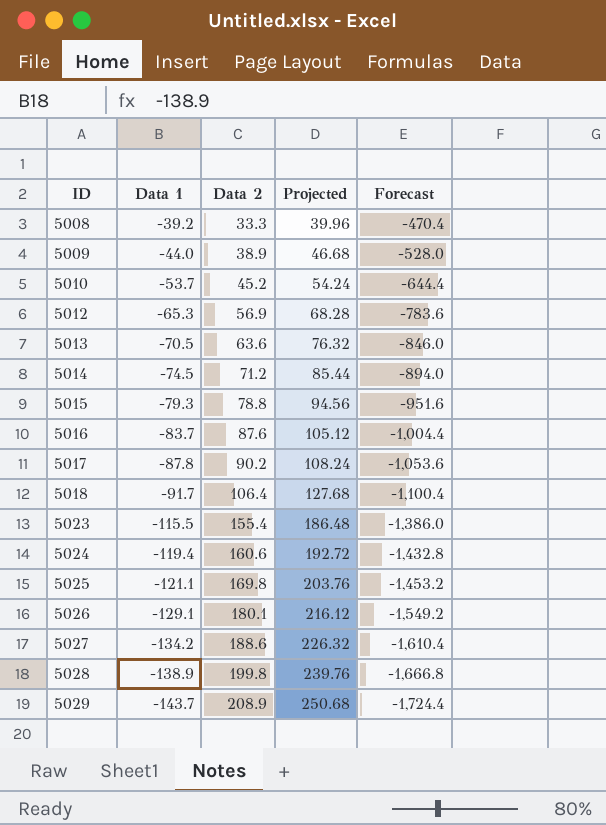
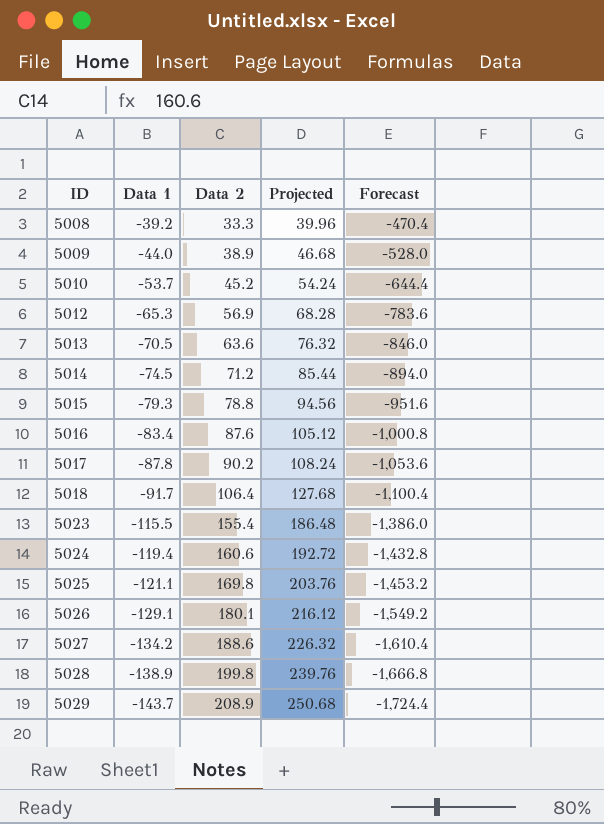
5016 | Data 1: -83.7 -> -83.4
5016 | Forecast: -1,004.4 -> -1,000.8

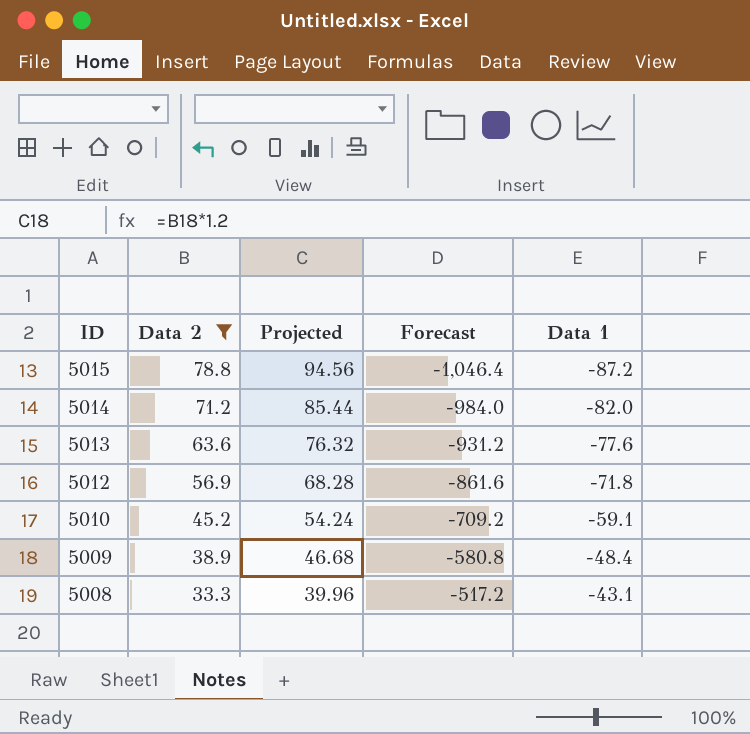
filter: none -> Data 2 <= 78.8
row order: ID ascending -> ID descending
column Data 1 | position: 2 -> 5
5015 | Forecast: -951.6 -> -1,046.4
5015 | Data 1: -79.3 -> -87.2
5014 | Forecast: -894.0 -> -984.0
5014 | Data 1: -74.5 -> -82.0
5013 | Forecast: -846.0 -> -931.2
5013 | Data 1: -70.5 -> -77.6
5012 | Forecast: -783.6 -> -861.6
5012 | Data 1: -65.3 -> -71.8
5010 | Forecast: -644.4 -> -709.2
5010 | Data 1: -53.7 -> -59.1
5009 | Forecast: -528.0 -> -580.8
5009 | Data 1: -44.0 -> -48.4
5008 | Forecast: -470.4 -> -517.2
5008 | Data 1: -39.2 -> -43.1

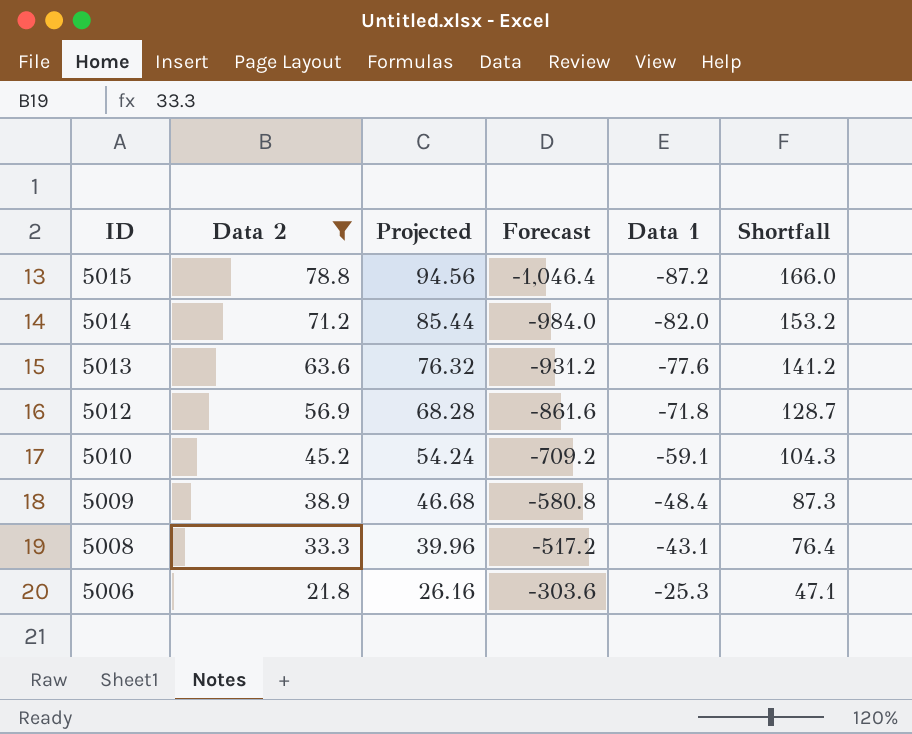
column Shortfall | formula: none -> [Data 2] - [Data 1]
row 5006: none -> 21.8 | 26.16 | -303.6 | -25.3 | 47.1

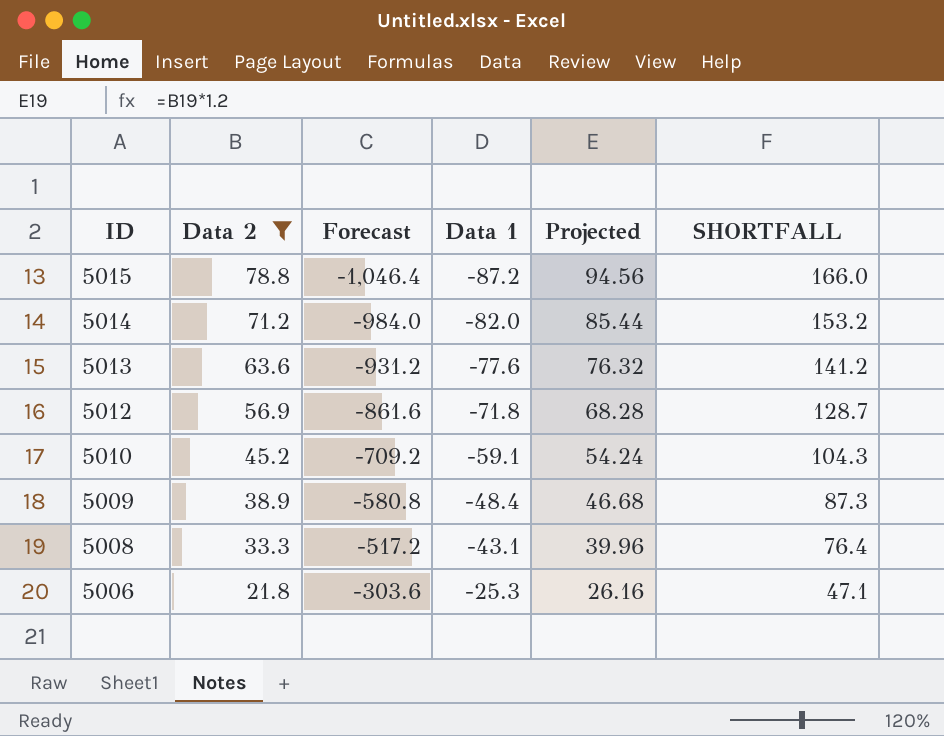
column Projected | position: 3 -> 5
column name: Shortfall -> SHORTFALL

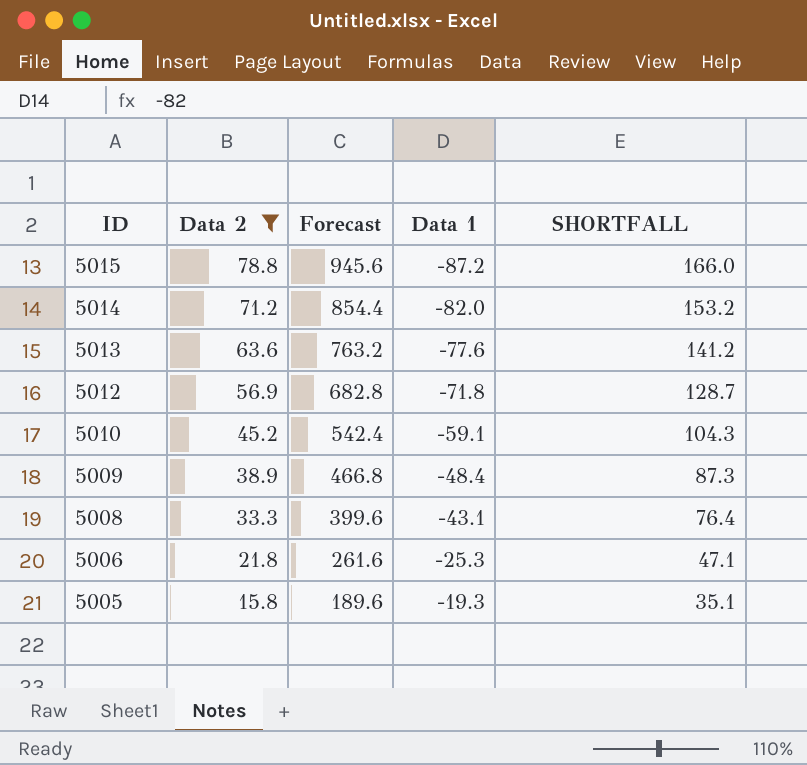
column Projected | formula: [Data 2] * 1.2 -> none
column Forecast | formula: [Data 1] * 12 -> [Data 2] * 12
row 5005: none -> 15.8 | 189.6 | -19.3 | 35.1

